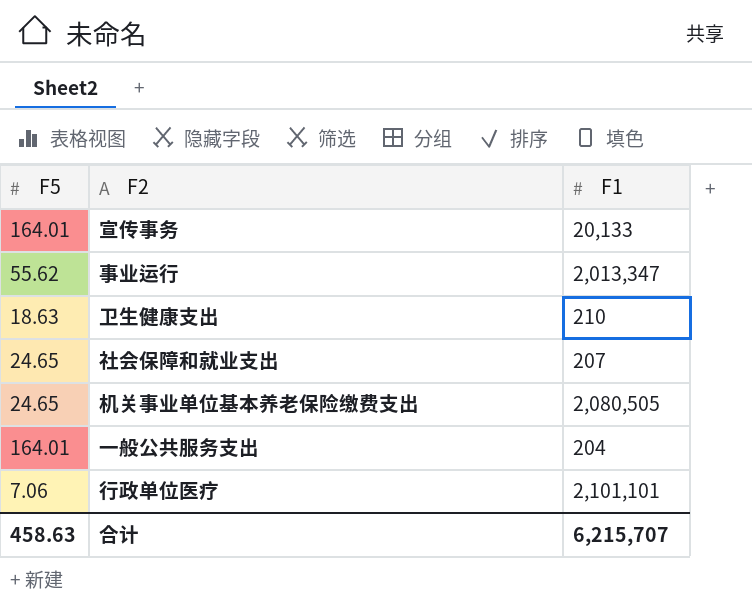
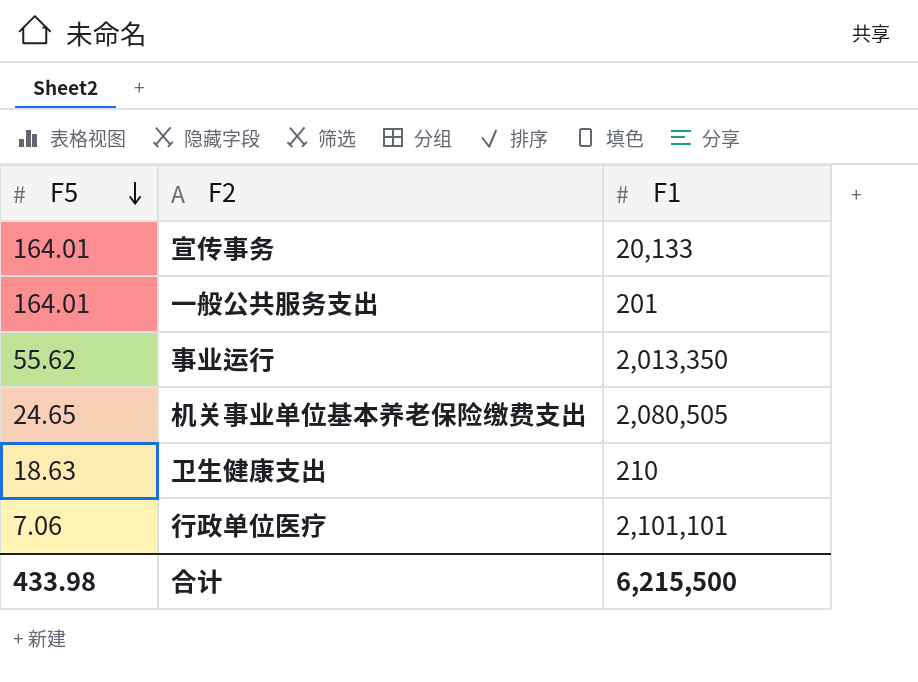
row order: none -> F5 descending
row 社会保障和就业支出: 24.65 | 207 -> none
一般公共服务支出 | F1: 204 -> 201
事业运行 | F1: 2,013,347 -> 2,013,350
合计 | F5: 458.63 -> 433.98
合计 | F1: 6,215,707 -> 6,215,500

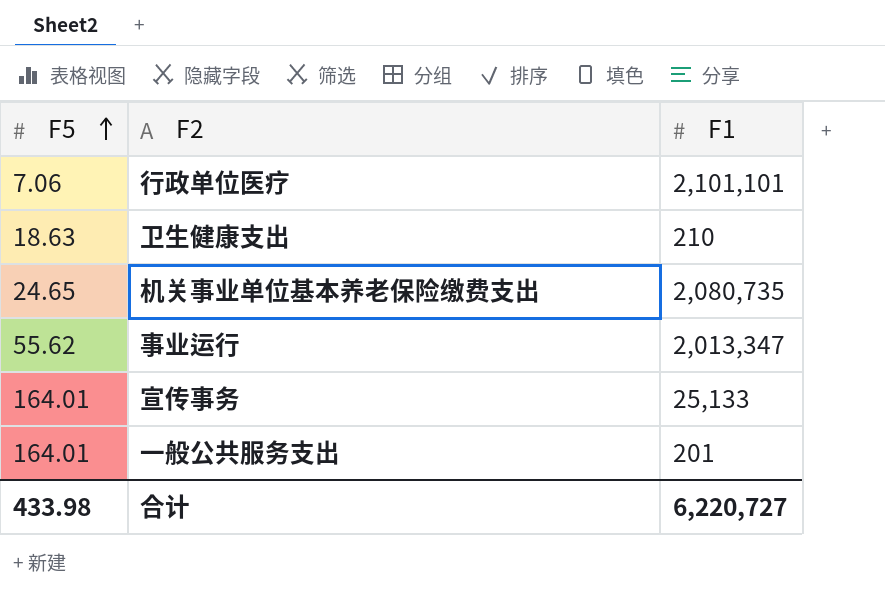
row order: F5 descending -> F5 ascending
机关事业单位基本养老保险缴费支出 | F1: 2,080,505 -> 2,080,735
事业运行 | F1: 2,013,350 -> 2,013,347
宣传事务 | F1: 20,133 -> 25,133
合计 | F1: 6,215,500 -> 6,220,727

